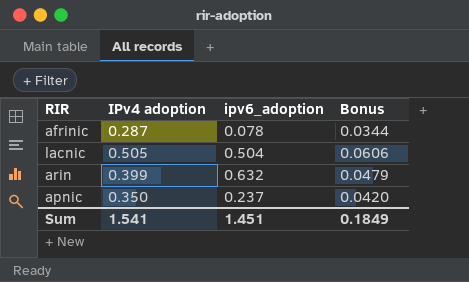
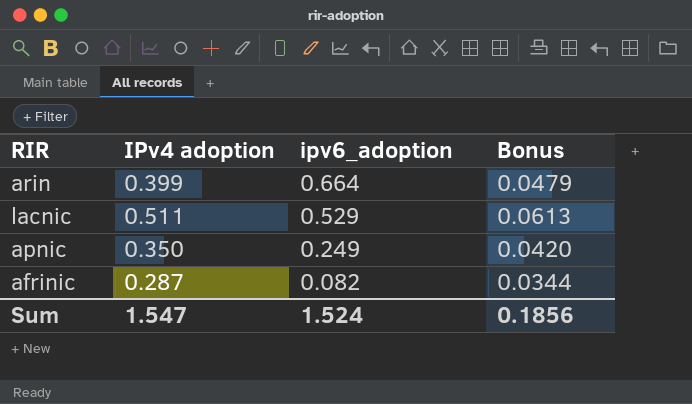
row order: none -> ipv6_adoption descending
arin | ipv6_adoption: 0.632 -> 0.664
lacnic | IPv4 adoption: 0.505 -> 0.511
lacnic | ipv6_adoption: 0.504 -> 0.529
lacnic | Bonus: 0.0606 -> 0.0613
apnic | ipv6_adoption: 0.237 -> 0.249
afrinic | ipv6_adoption: 0.078 -> 0.082
Sum | IPv4 adoption: 1.541 -> 1.547
Sum | ipv6_adoption: 1.451 -> 1.524
Sum | Bonus: 0.1849 -> 0.1856

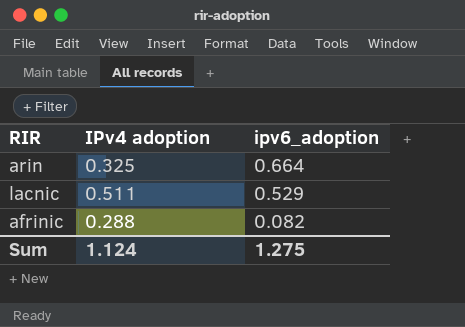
column Bonus | formula: [IPv4 adoption] * 0.12 -> none
row apnic: 0.350 | 0.249 | 0.0420 -> none
arin | IPv4 adoption: 0.399 -> 0.325
afrinic | IPv4 adoption: 0.287 -> 0.288
Sum | IPv4 adoption: 1.547 -> 1.124
Sum | ipv6_adoption: 1.524 -> 1.275

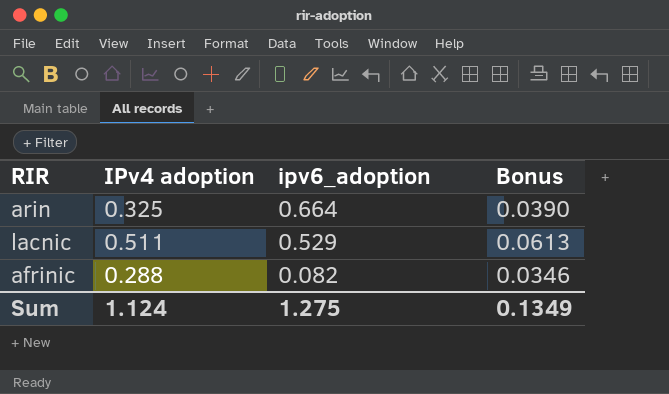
column Bonus | formula: none -> [IPv4 adoption] * 0.12

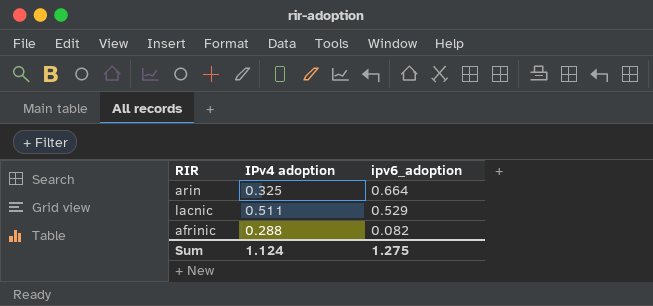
column Bonus | formula: [IPv4 adoption] * 0.12 -> none

